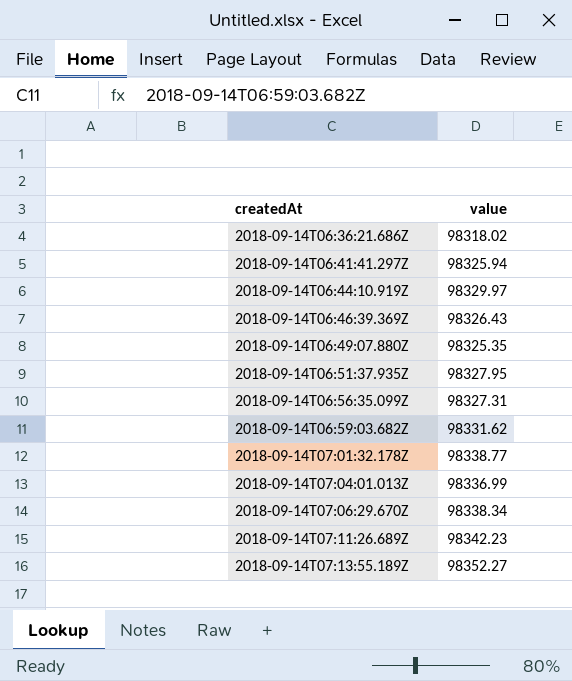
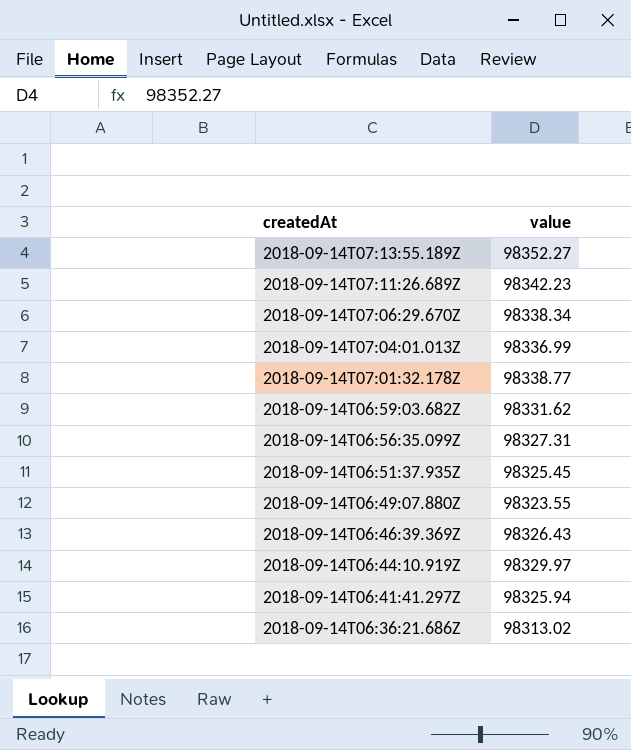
row order: createdAt ascending -> createdAt descending
2018-09-14T06:51:37.935Z | value: 98327.95 -> 98325.45
2018-09-14T06:49:07.880Z | value: 98325.35 -> 98323.55
2018-09-14T06:36:21.686Z | value: 98318.02 -> 98313.02

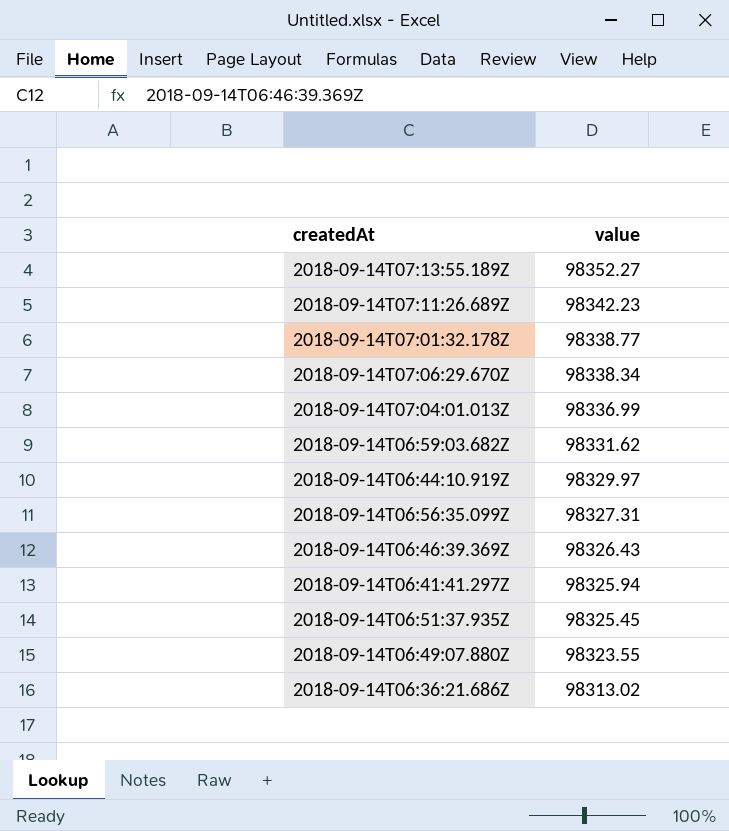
row order: createdAt descending -> value descending

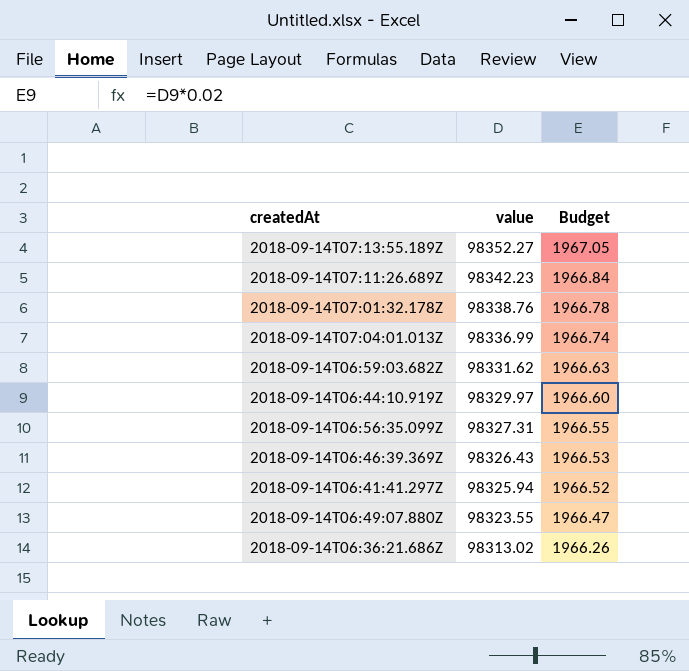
column Budget | formula: none -> [value] * 0.02
row 2018-09-14T07:06:29.670Z: 98338.34 -> none
row 2018-09-14T06:51:37.935Z: 98325.45 -> none
2018-09-14T07:01:32.178Z | value: 98338.77 -> 98338.76

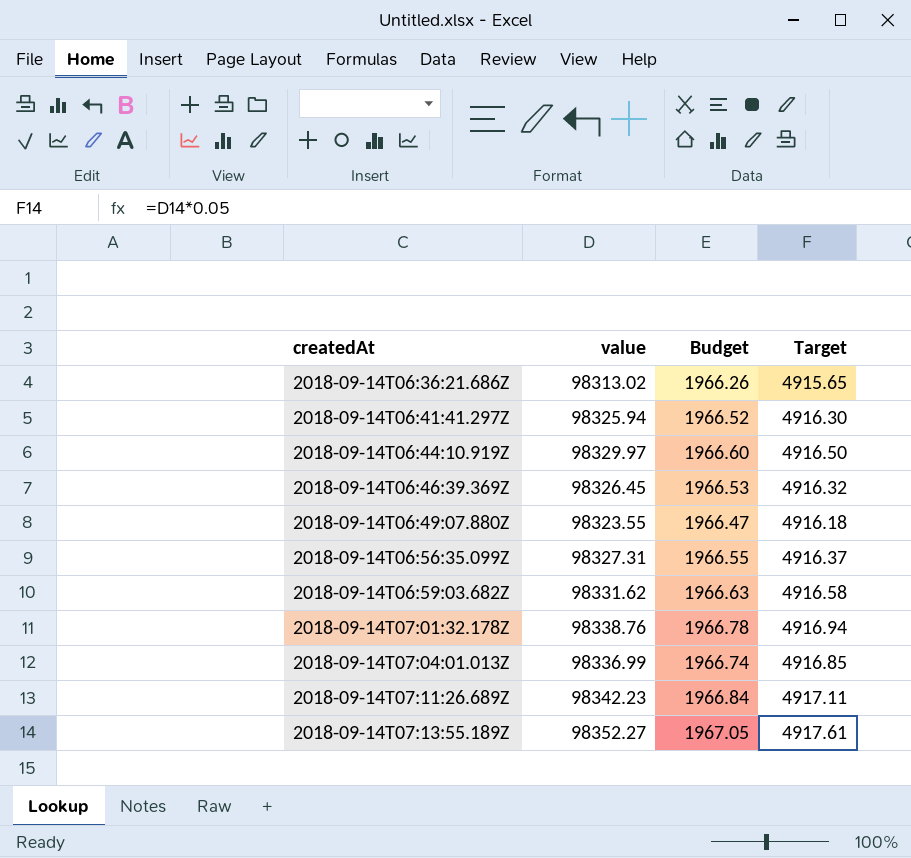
row order: value descending -> createdAt ascending
column Target | formula: none -> [value] * 0.05
2018-09-14T06:46:39.369Z | value: 98326.43 -> 98326.45

